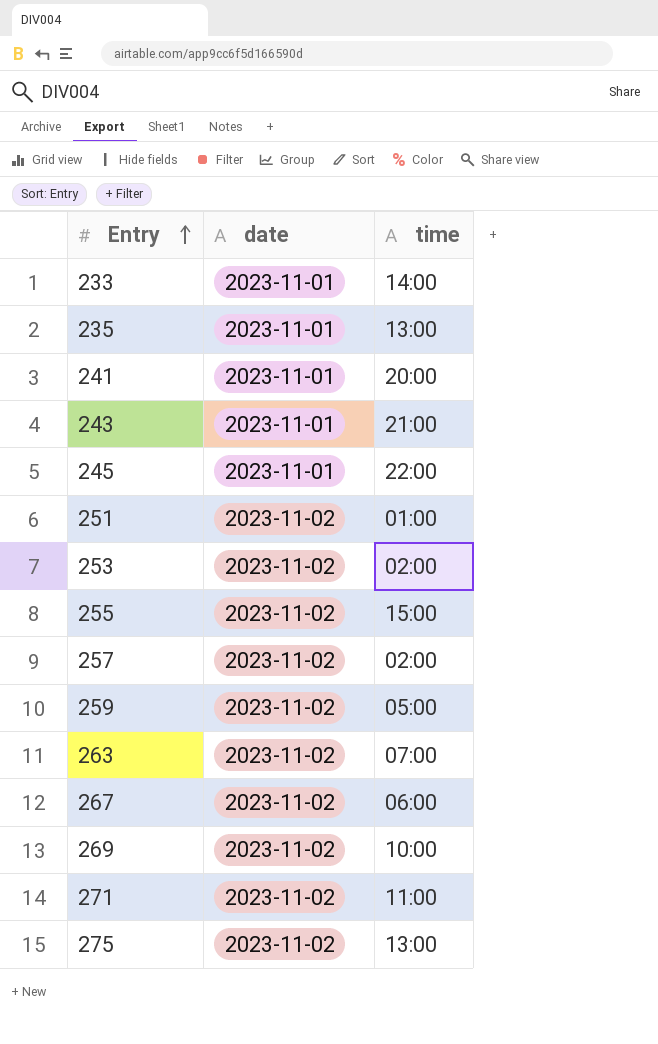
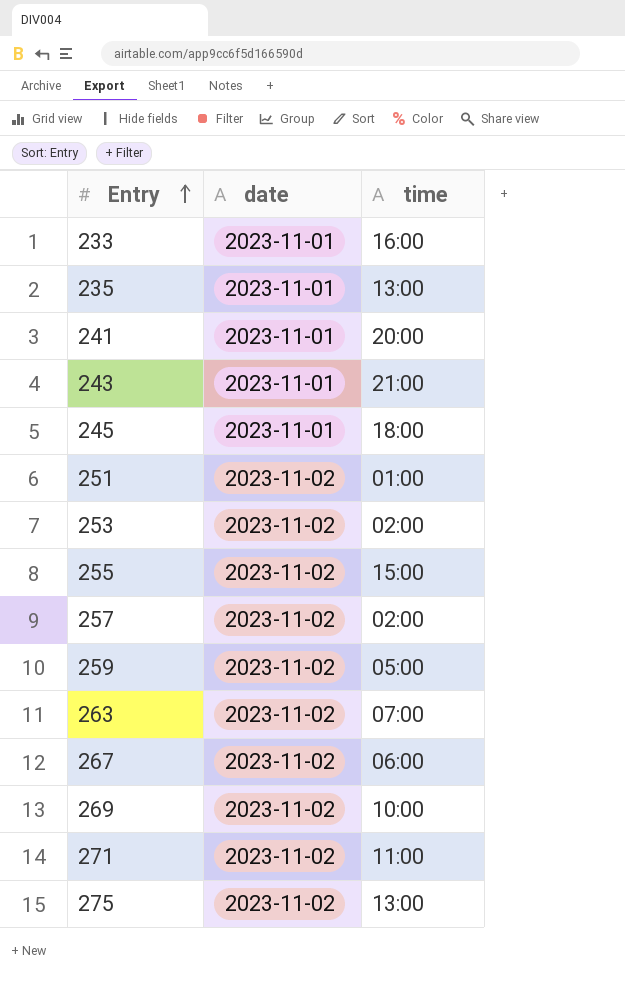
233 | time: 14:00 -> 16:00
245 | time: 22:00 -> 18:00

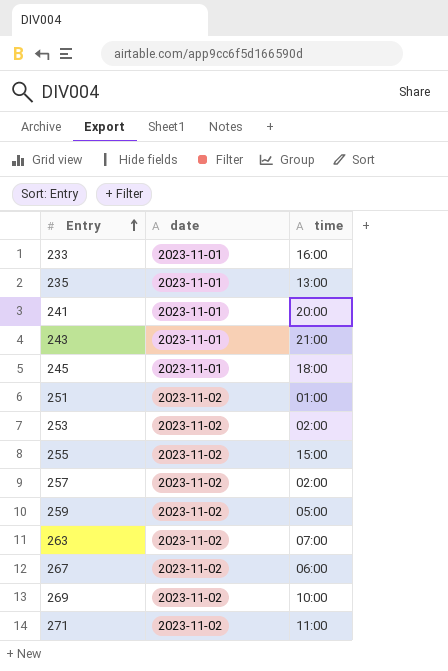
row 275: 2023-11-02 | 13:00 -> none

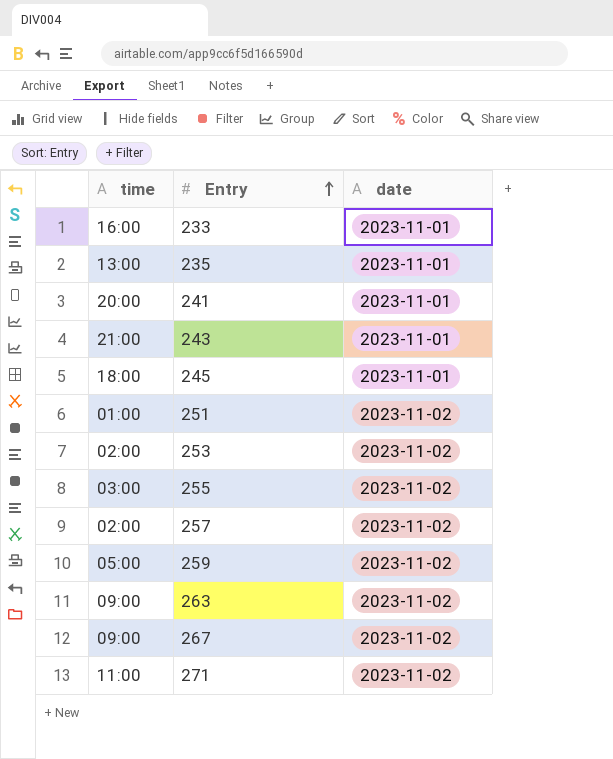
column time | position: 3 -> 1
row 269: 2023-11-02 | 10:00 -> none
255 | time: 15:00 -> 03:00
263 | time: 07:00 -> 09:00
267 | time: 06:00 -> 09:00

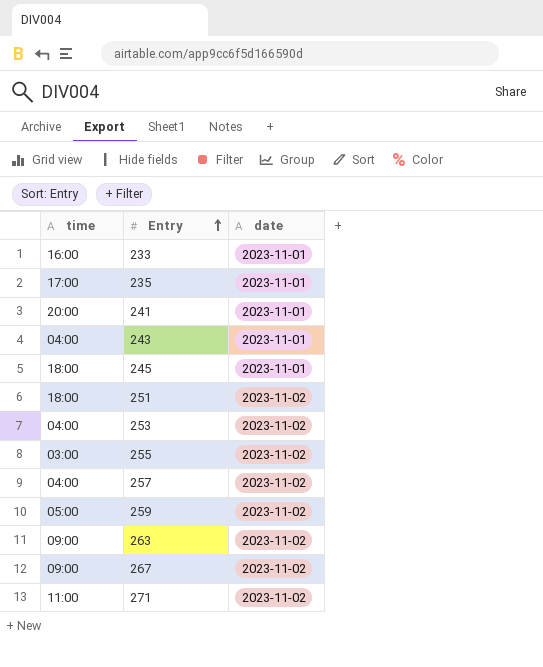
235 | time: 13:00 -> 17:00
243 | time: 21:00 -> 04:00
251 | time: 01:00 -> 18:00
253 | time: 02:00 -> 04:00
257 | time: 02:00 -> 04:00

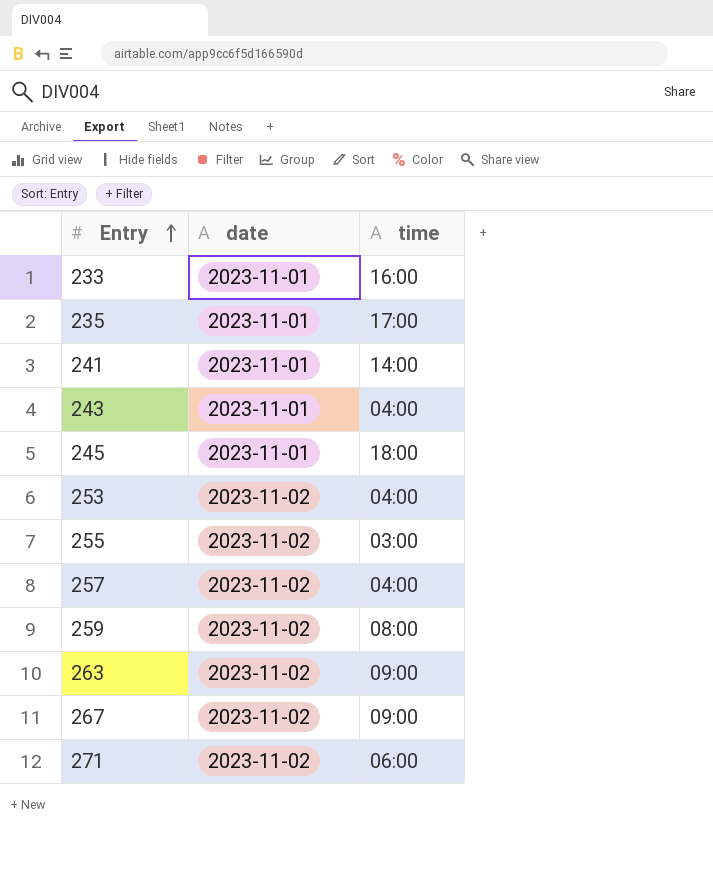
column time | position: 1 -> 3
row 251: 18:00 | 2023-11-02 -> none
241 | time: 20:00 -> 14:00
259 | time: 05:00 -> 08:00
271 | time: 11:00 -> 06:00

